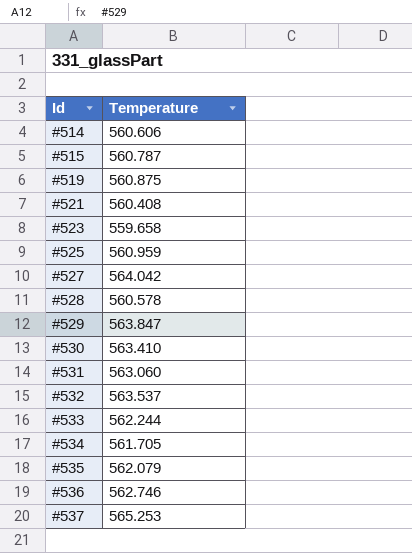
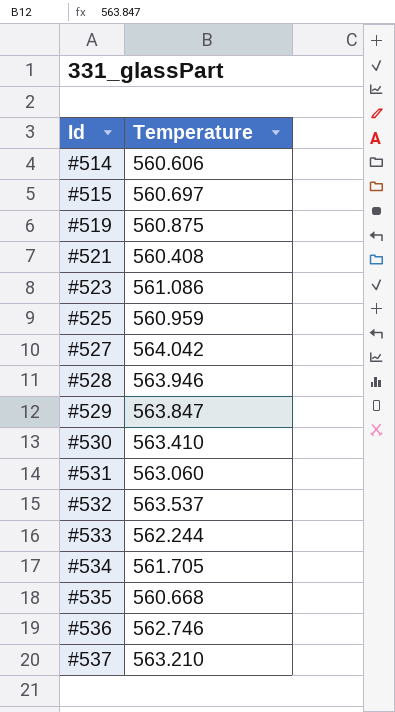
#515 | Temperature: 560.787 -> 560.697
#523 | Temperature: 559.658 -> 561.086
#528 | Temperature: 560.578 -> 563.946
#535 | Temperature: 562.079 -> 560.668
#537 | Temperature: 565.253 -> 563.210

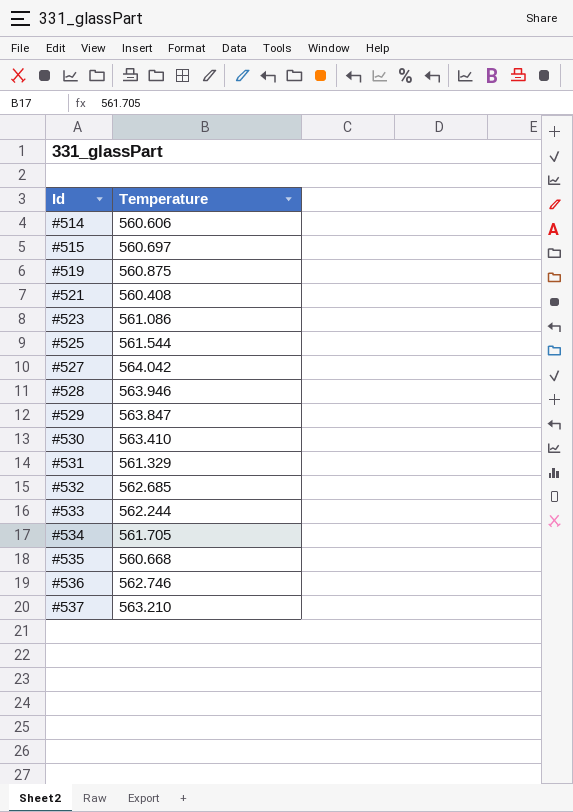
#525 | Temperature: 560.959 -> 561.544
#531 | Temperature: 563.060 -> 561.329
#532 | Temperature: 563.537 -> 562.685

